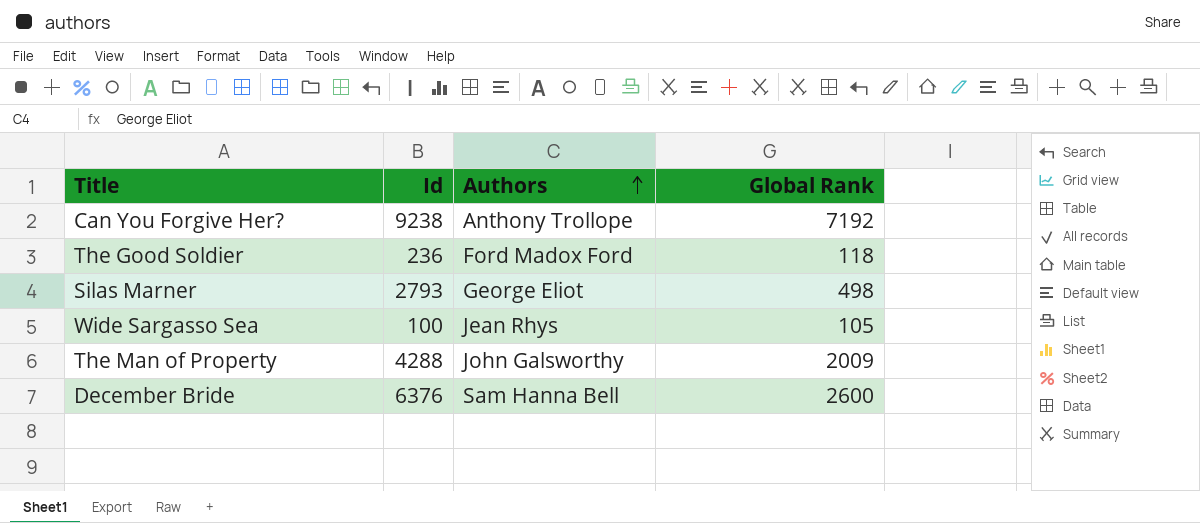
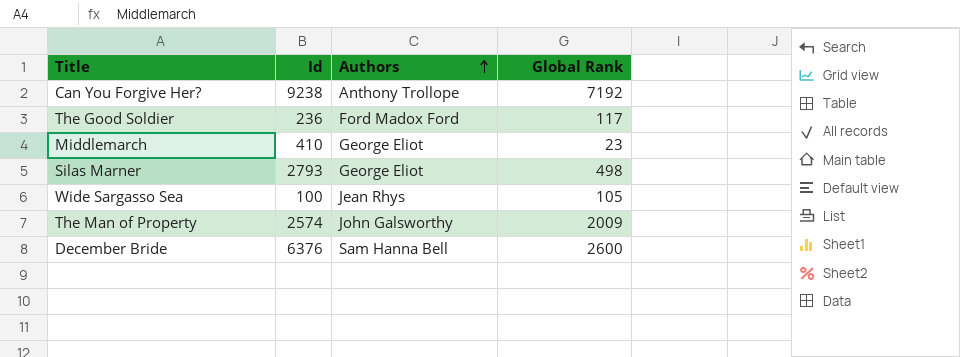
The Good Soldier | Global Rank: 118 -> 117
row Middlemarch: none -> 410 | George Eliot | 23
The Man of Property | Id: 4288 -> 2574

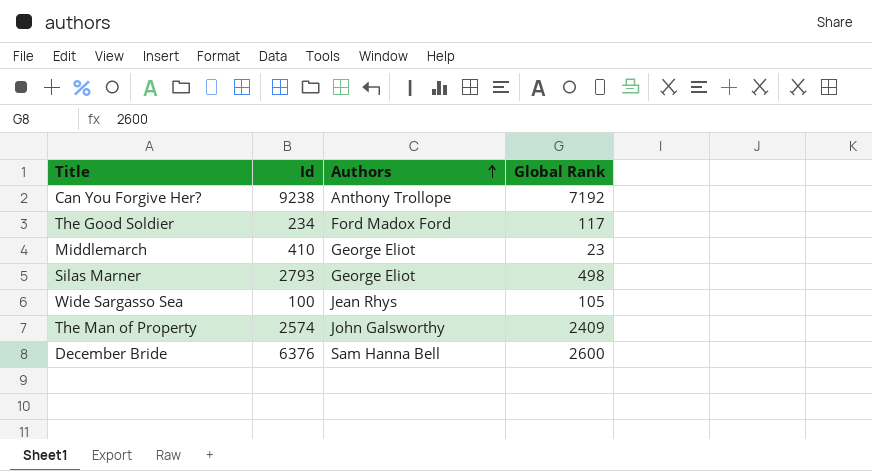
The Good Soldier | Id: 236 -> 234
The Man of Property | Global Rank: 2009 -> 2409

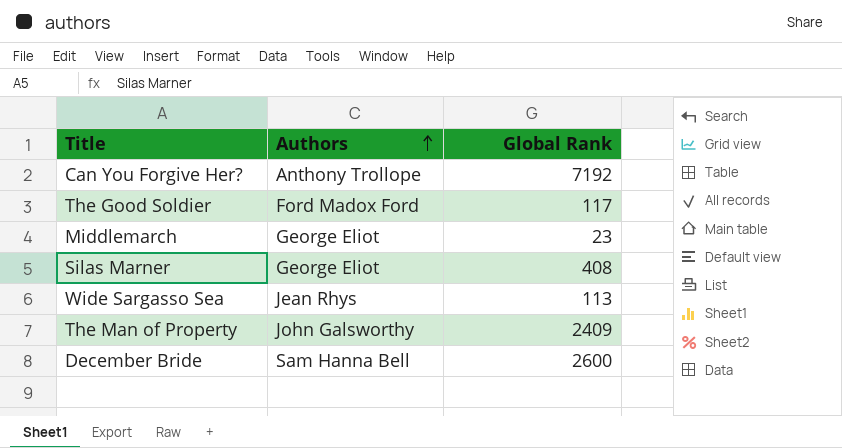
column Id | position: 2 -> none
Silas Marner | Global Rank: 498 -> 408
Wide Sargasso Sea | Global Rank: 105 -> 113

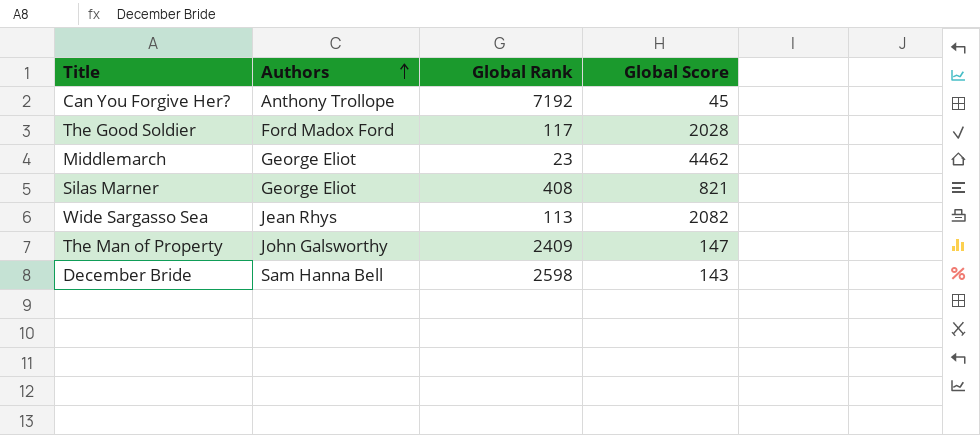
column Global Score | position: none -> 4
December Bride | Global Rank: 2600 -> 2598

